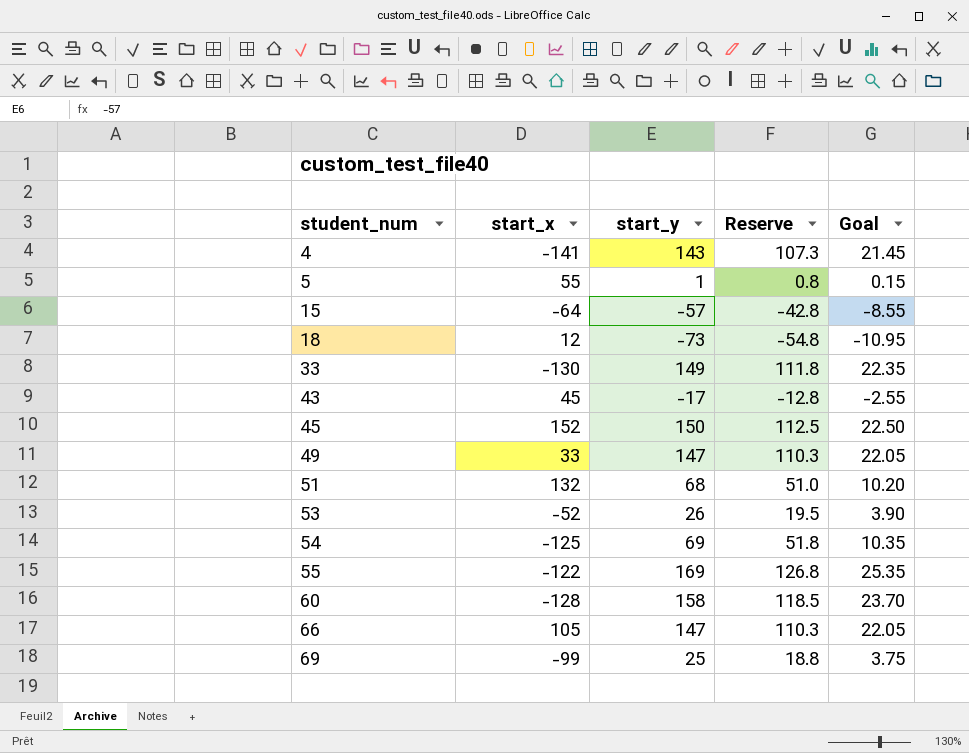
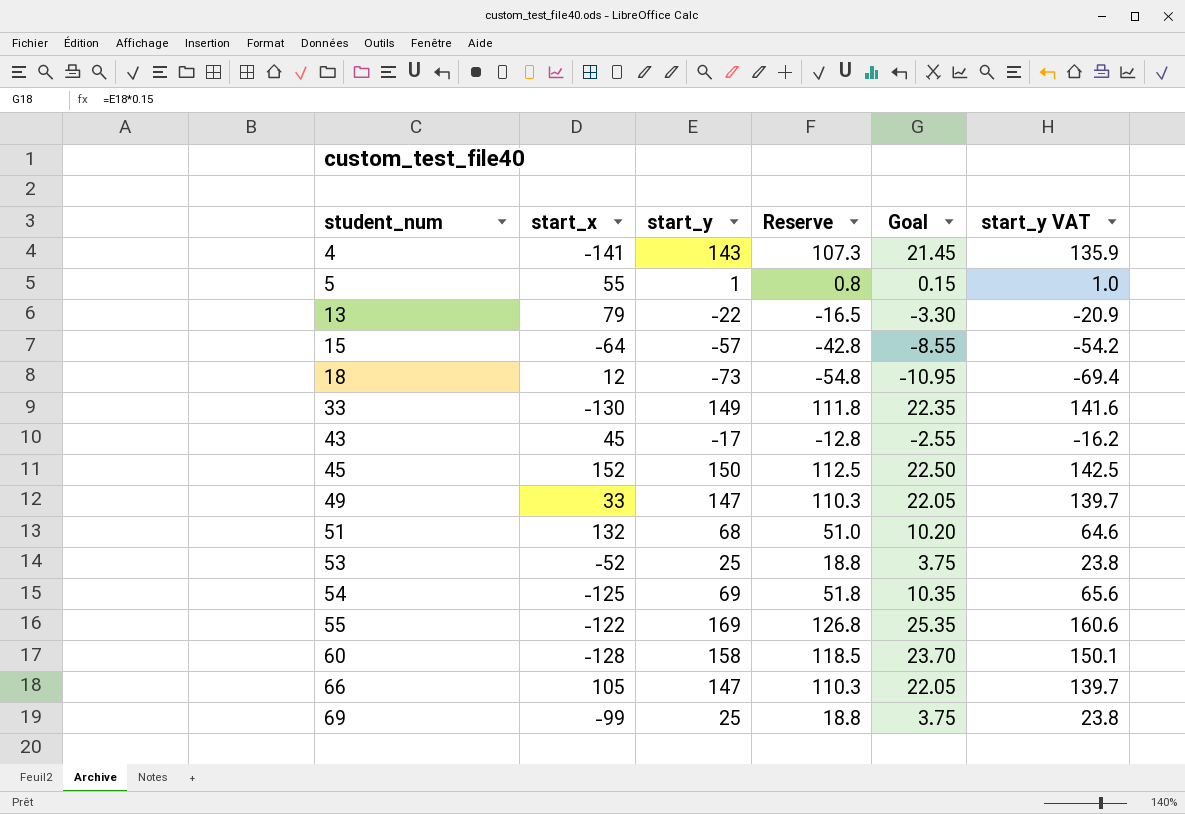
column start_y VAT | formula: none -> [start_y] * 0.95
row 13: none -> 79 | -22 | -16.5 | -3.30 | -20.9
53 | start_y: 26 -> 25
53 | Reserve: 19.5 -> 18.8
53 | Goal: 3.90 -> 3.75

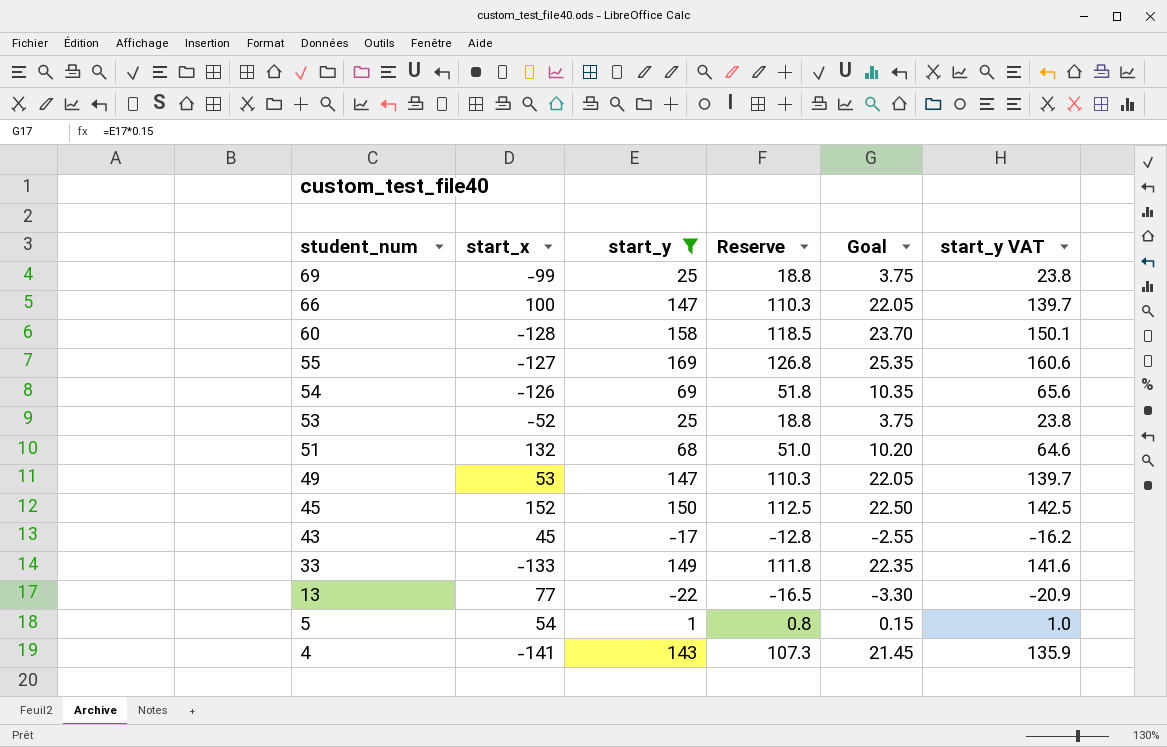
filter: none -> start_y >= -22
row order: student_num ascending -> student_num descending
66 | start_x: 105 -> 100
55 | start_x: -122 -> -127
54 | start_x: -125 -> -126
49 | start_x: 33 -> 53
33 | start_x: -130 -> -133
13 | start_x: 79 -> 77
5 | start_x: 55 -> 54

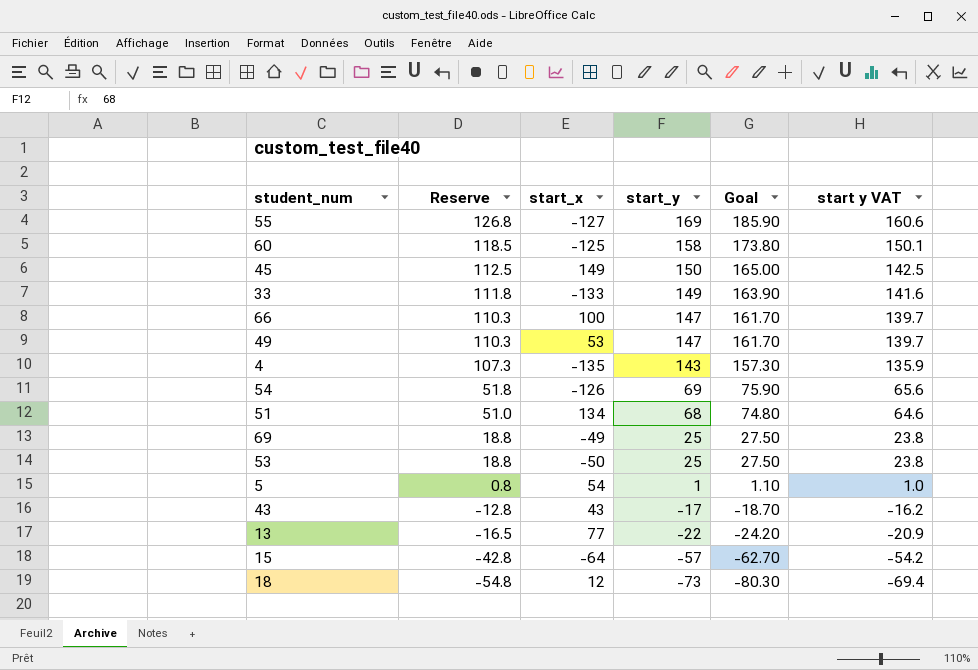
filter: start_y >= -22 -> none
row order: student_num descending -> Reserve descending
column Reserve | position: 4 -> 2
column Goal | formula: [start_y] * 0.15 -> [start_y] * 1.1
column name: start_y VAT -> start y VAT
60 | start_x: -128 -> -125
45 | start_x: 152 -> 149
4 | start_x: -141 -> -135
51 | start_x: 132 -> 134
69 | start_x: -99 -> -49
53 | start_x: -52 -> -50
43 | start_x: 45 -> 43

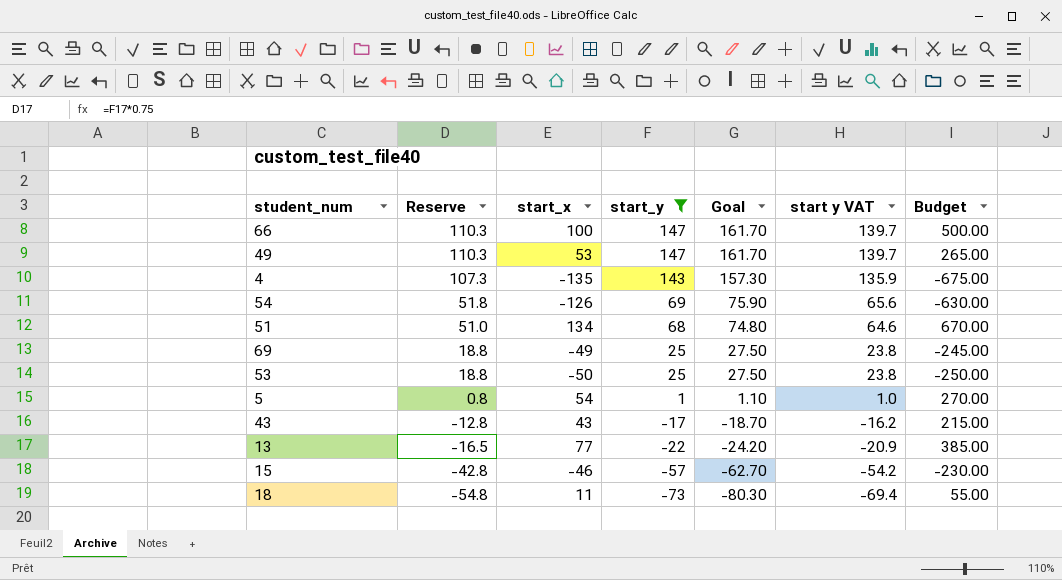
filter: none -> start_y <= 147
column Budget | formula: none -> [start_x] * 5
15 | start_x: -64 -> -46
18 | start_x: 12 -> 11

